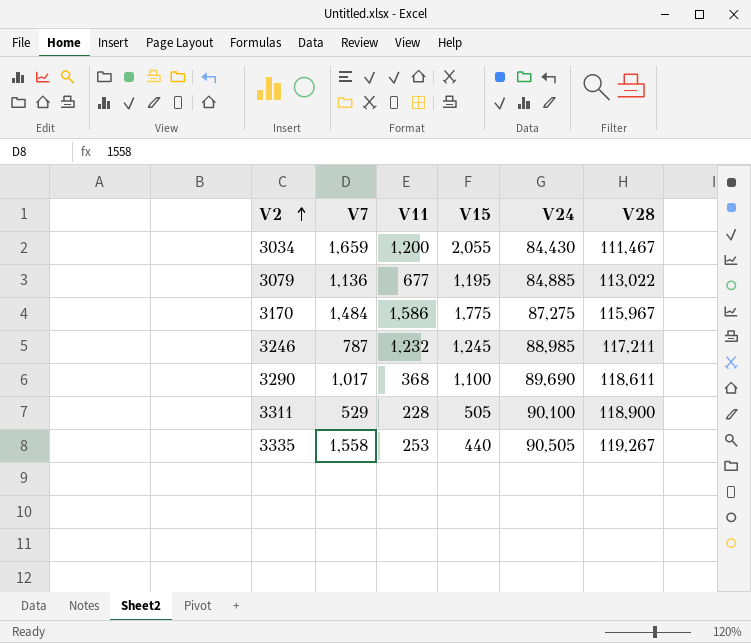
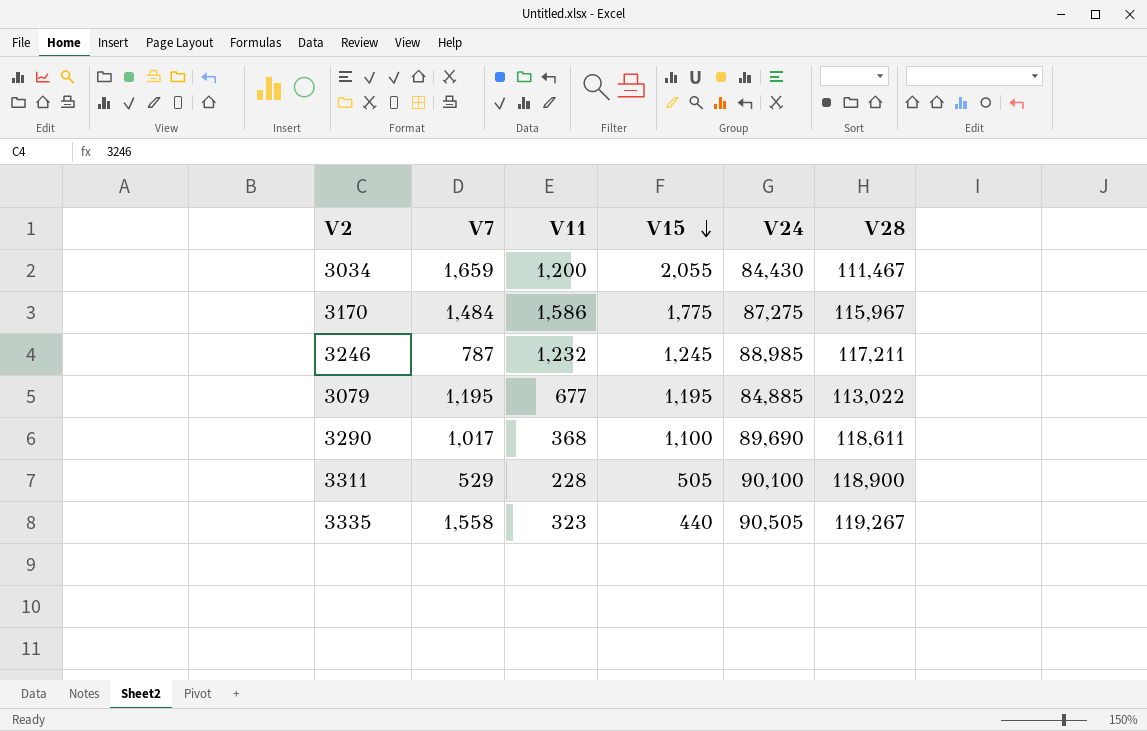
row order: V2 ascending -> V15 descending
3079 | V7: 1,136 -> 1,195
3335 | V11: 253 -> 323

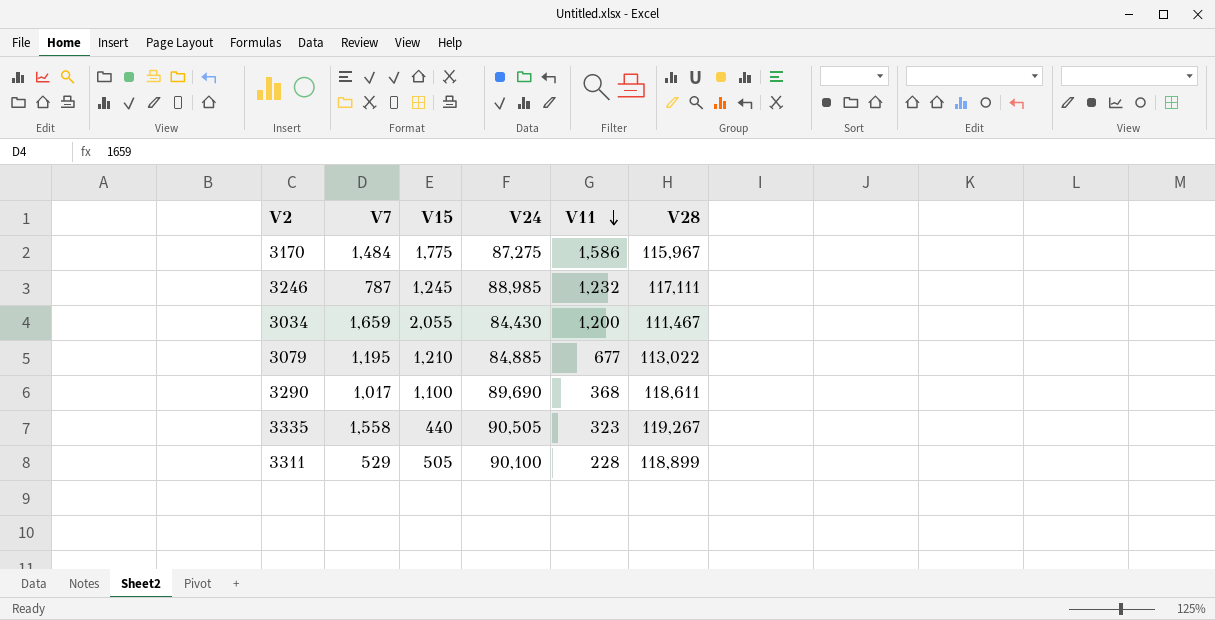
row order: V15 descending -> V11 descending
column V11 | position: 3 -> 5
3246 | V28: 117,211 -> 117,111
3079 | V15: 1,195 -> 1,210
3311 | V28: 118,900 -> 118,899

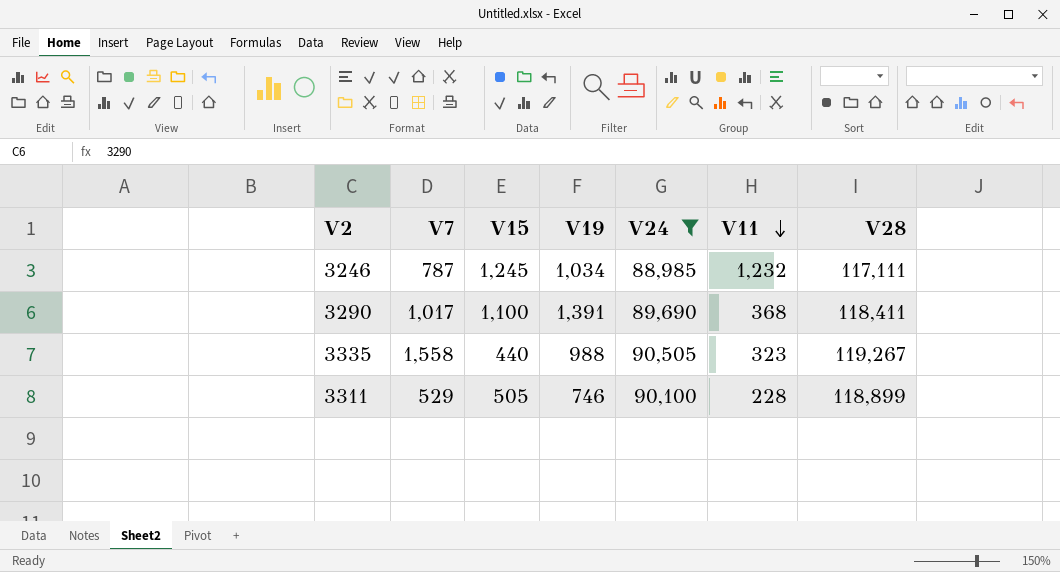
filter: none -> V24 >= 88,985
column V19 | position: none -> 4
3290 | V28: 118,611 -> 118,411

